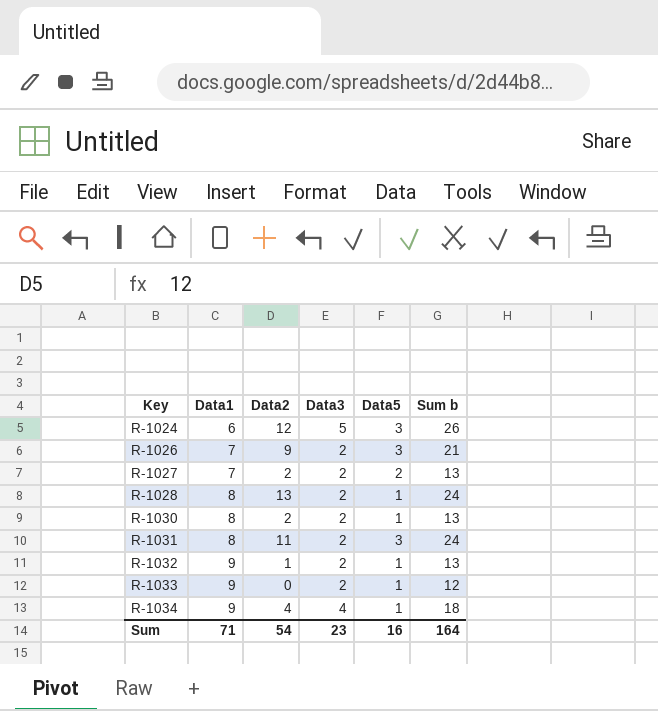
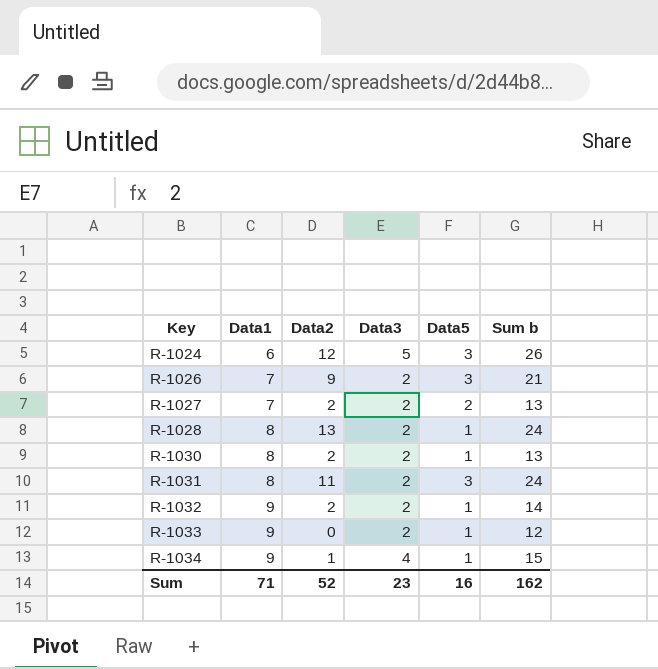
R-1032 | Data2: 1 -> 2
R-1032 | Sum b: 13 -> 14
R-1034 | Data2: 4 -> 1
R-1034 | Sum b: 18 -> 15
Sum | Data2: 54 -> 52
Sum | Sum b: 164 -> 162

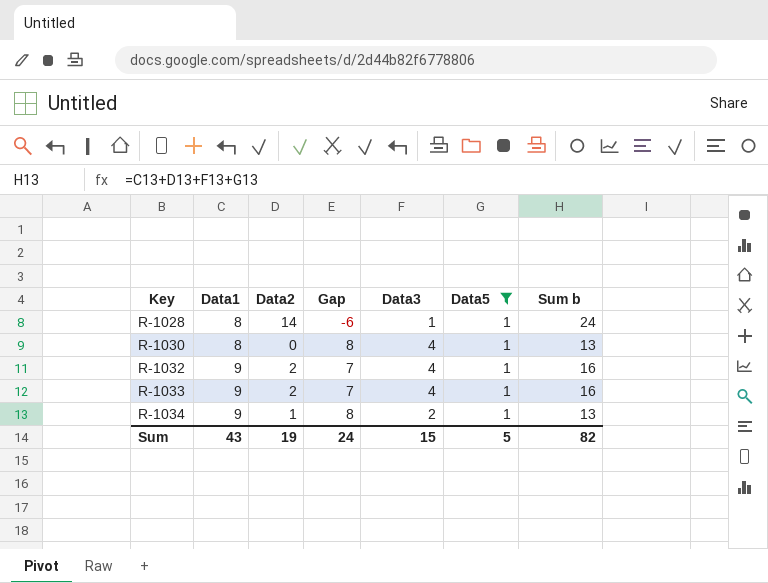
filter: none -> Data5 = 1
column Gap | formula: none -> [Data1] - [Data2]
R-1028 | Data2: 13 -> 14
R-1028 | Data3: 2 -> 1
R-1030 | Data2: 2 -> 0
R-1030 | Data3: 2 -> 4
R-1032 | Data3: 2 -> 4
R-1032 | Sum b: 14 -> 16
R-1033 | Data2: 0 -> 2
R-1033 | Data3: 2 -> 4
R-1033 | Sum b: 12 -> 16
R-1034 | Data3: 4 -> 2
R-1034 | Sum b: 15 -> 13
Sum | Data1: 71 -> 43
Sum | Data2: 52 -> 19
Sum | Data3: 23 -> 15
Sum | Data5: 16 -> 5
Sum | Sum b: 162 -> 82

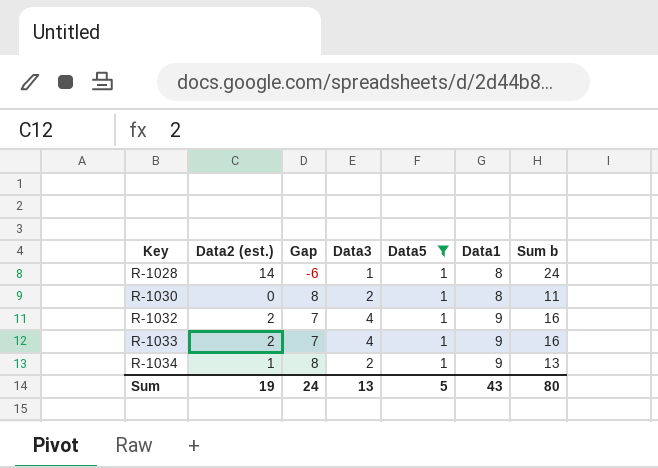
column name: Data2 -> Data2 (est.)
column Data1 | position: 2 -> 6
R-1030 | Data3: 4 -> 2
R-1030 | Sum b: 13 -> 11
Sum | Data3: 15 -> 13
Sum | Sum b: 82 -> 80

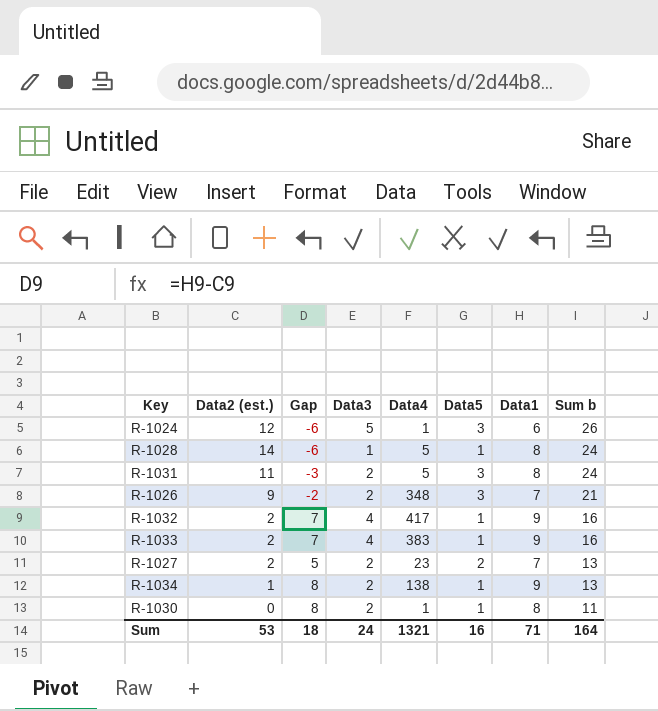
filter: Data5 = 1 -> none
row order: Key ascending -> Sum b descending
column Data4 | position: none -> 5
Sum | Data2 (est.): 19 -> 53
Sum | Gap: 24 -> 18
Sum | Data3: 13 -> 24
Sum | Data5: 5 -> 16
Sum | Data1: 43 -> 71
Sum | Sum b: 80 -> 164

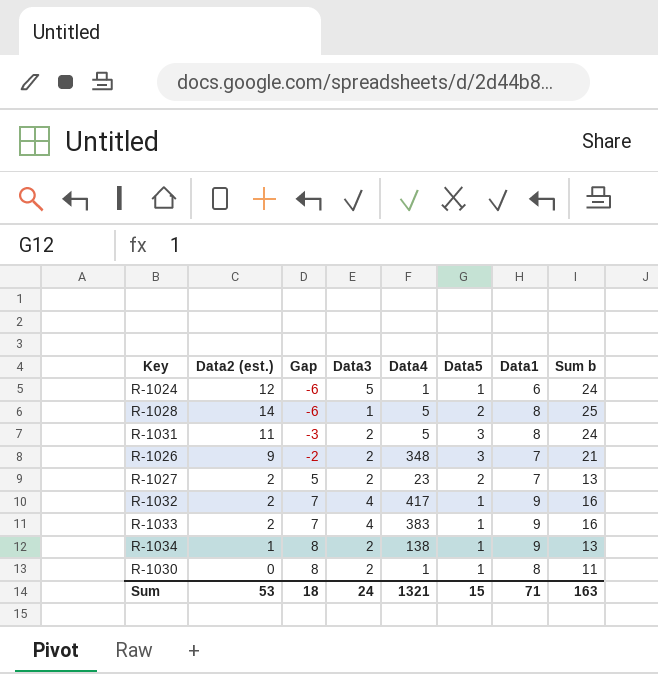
row order: Sum b descending -> Gap ascending
R-1024 | Data5: 3 -> 1
R-1024 | Sum b: 26 -> 24
R-1028 | Data5: 1 -> 2
R-1028 | Sum b: 24 -> 25
Sum | Data5: 16 -> 15
Sum | Sum b: 164 -> 163

